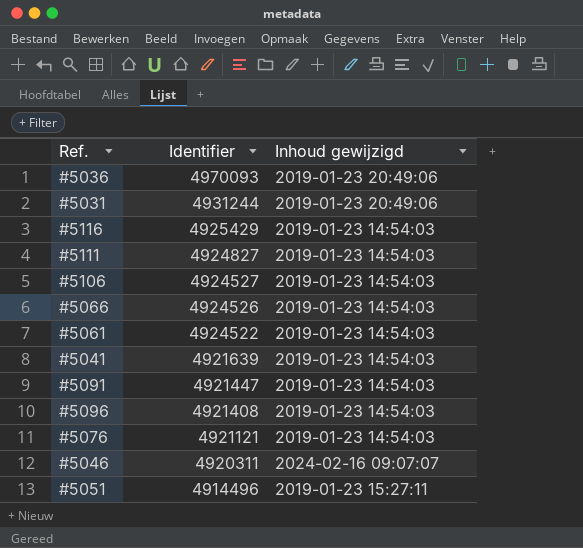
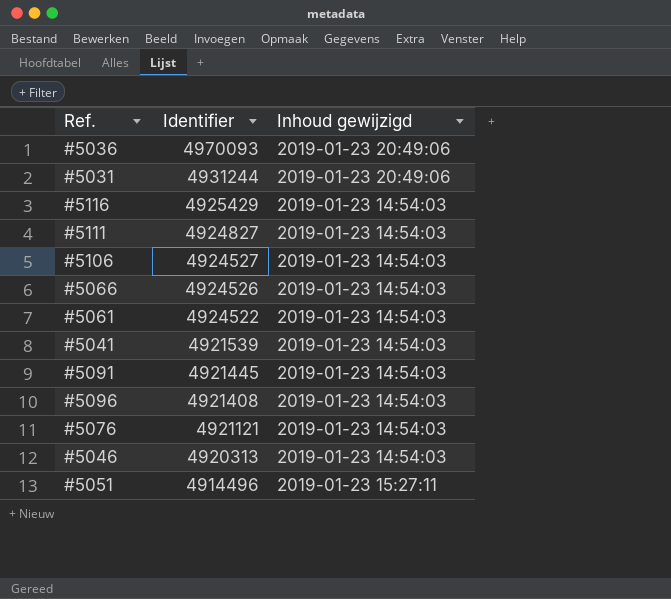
#5041 | Identifier: 4921639 -> 4921539
#5091 | Identifier: 4921447 -> 4921445
#5046 | Identifier: 4920311 -> 4920313
#5046 | Inhoud gewijzigd: 2024-02-16 09:07:07 -> 2019-01-23 14:54:03

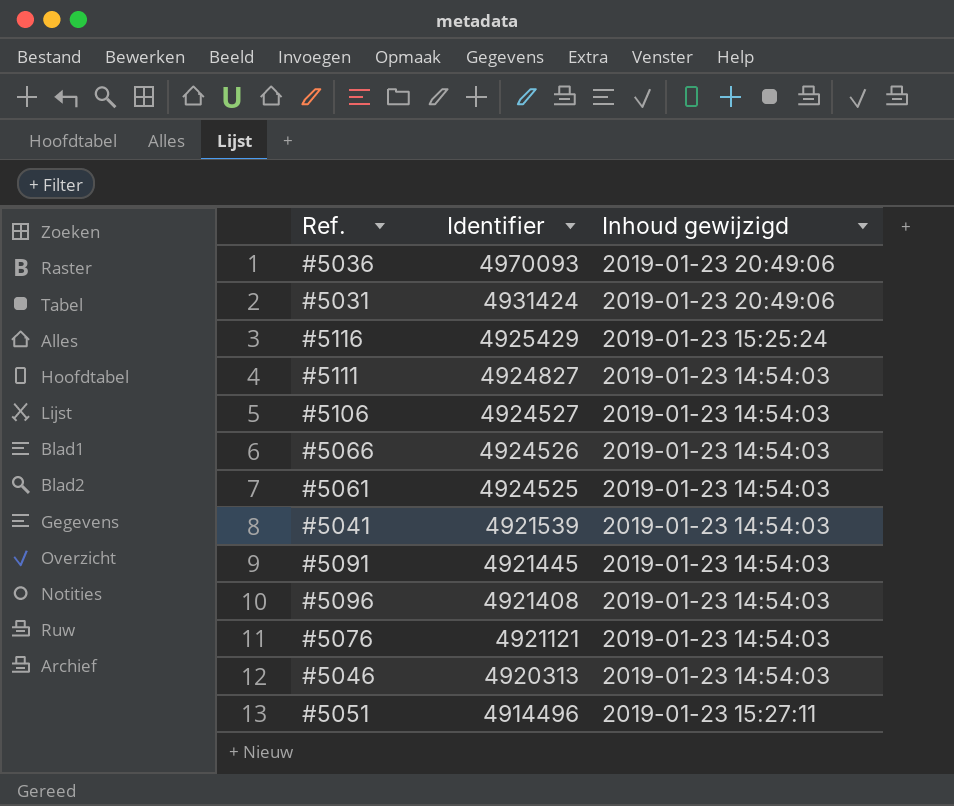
#5031 | Identifier: 4931244 -> 4931424
#5116 | Inhoud gewijzigd: 2019-01-23 14:54:03 -> 2019-01-23 15:25:24
#5061 | Identifier: 4924522 -> 4924525

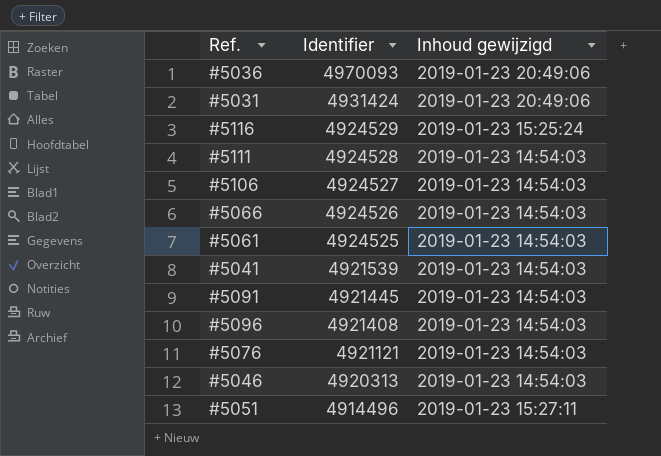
#5116 | Identifier: 4925429 -> 4924529
#5111 | Identifier: 4924827 -> 4924528

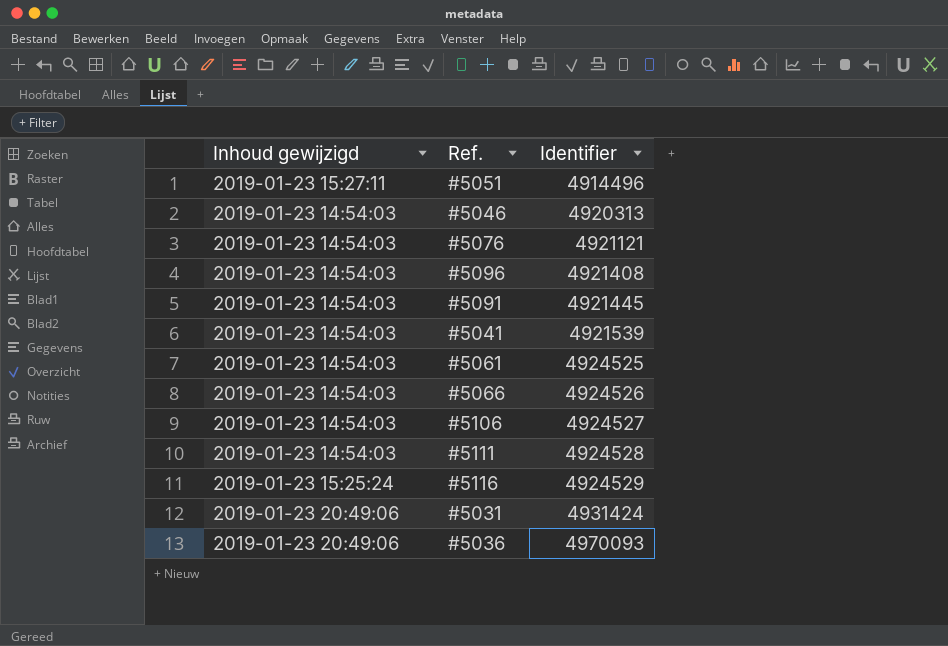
row order: Identifier descending -> Identifier ascending
column Inhoud gewijzigd | position: 3 -> 1

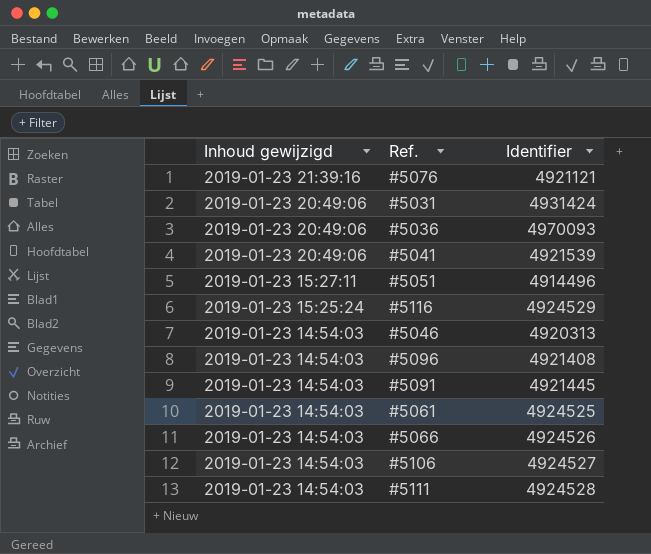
row order: Identifier ascending -> Inhoud gewijzigd descending
#5076 | Inhoud gewijzigd: 2019-01-23 14:54:03 -> 2019-01-23 21:39:16
#5041 | Inhoud gewijzigd: 2019-01-23 14:54:03 -> 2019-01-23 20:49:06

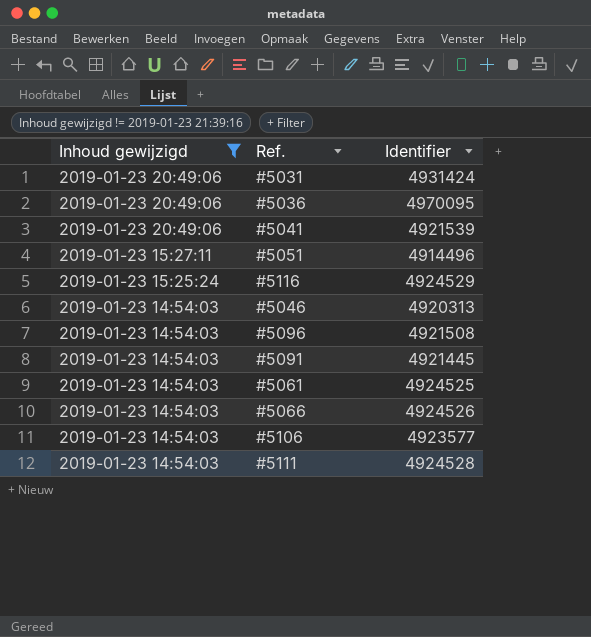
filter: none -> Inhoud gewijzigd != 2019-01-23 21:39:16
#5036 | Identifier: 4970093 -> 4970095
#5096 | Identifier: 4921408 -> 4921508
#5106 | Identifier: 4924527 -> 4923577

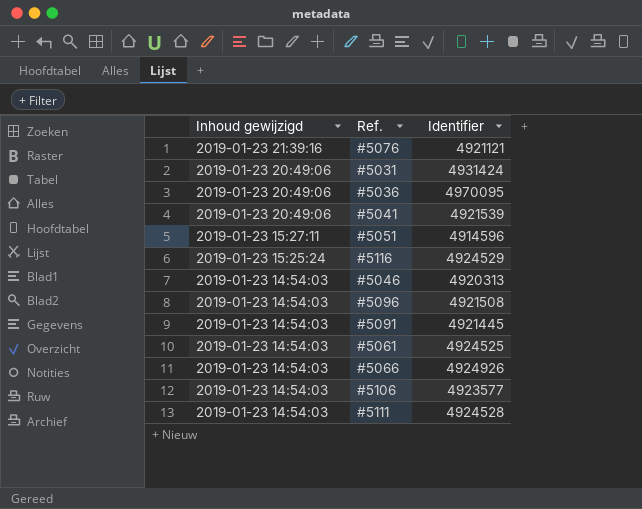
filter: Inhoud gewijzigd != 2019-01-23 21:39:16 -> none
#5051 | Identifier: 4914496 -> 4914596
#5066 | Identifier: 4924526 -> 4924926

